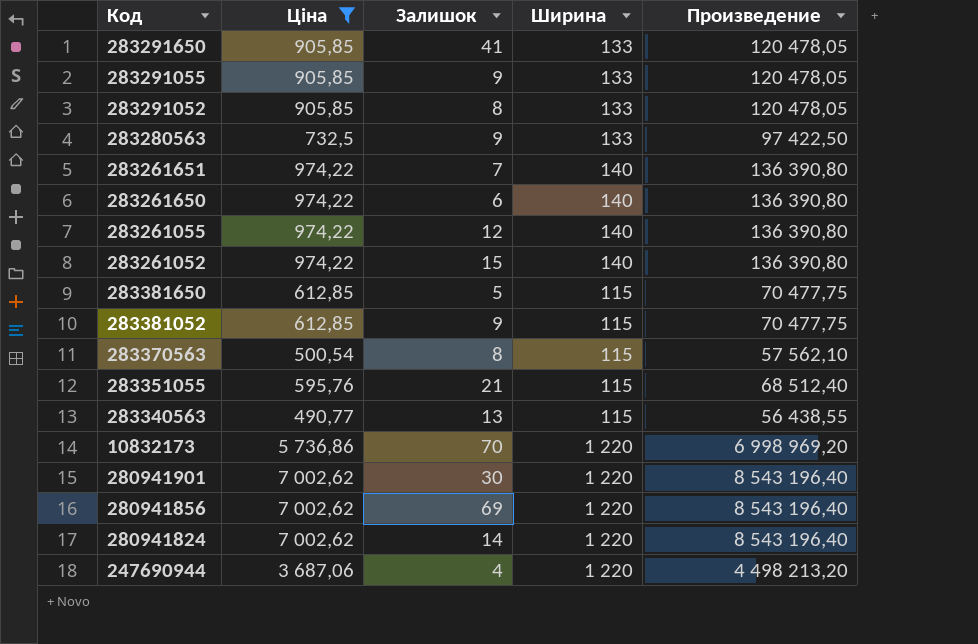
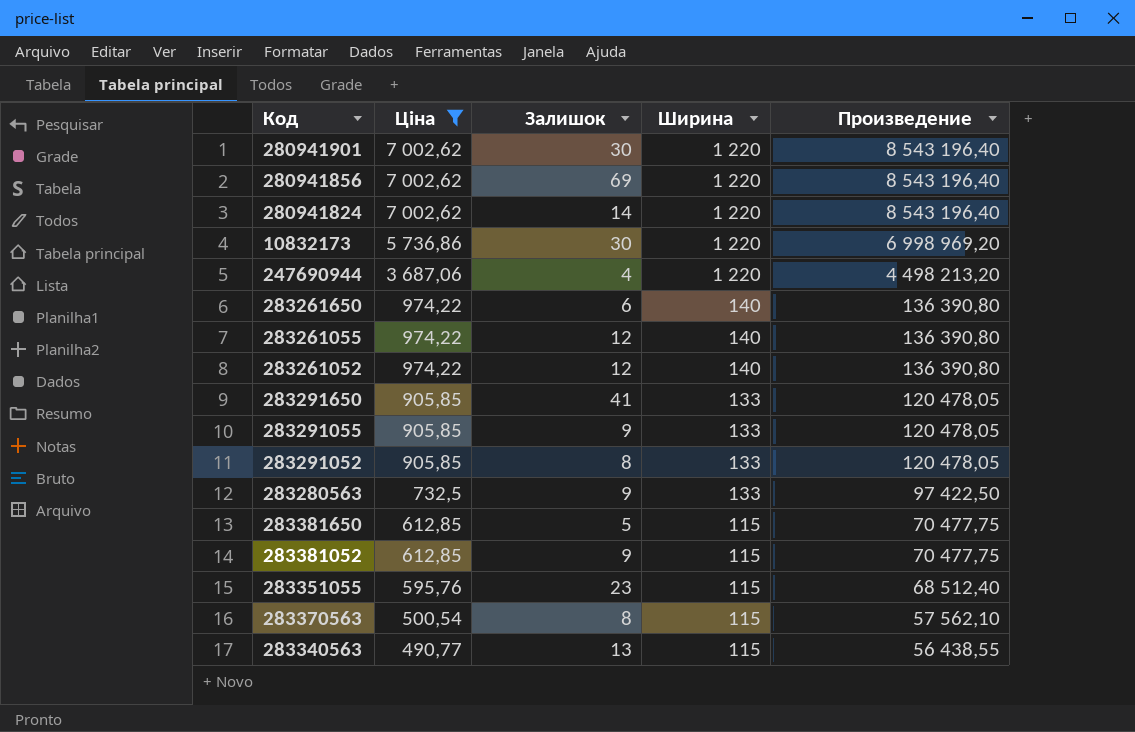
row order: none -> Ціна descending
row 283261651: 974,22 | 7 | 140 | 136 390,80 -> none
10832173 | Залишок: 70 -> 30
283261052 | Залишок: 15 -> 12
283351055 | Залишок: 21 -> 23

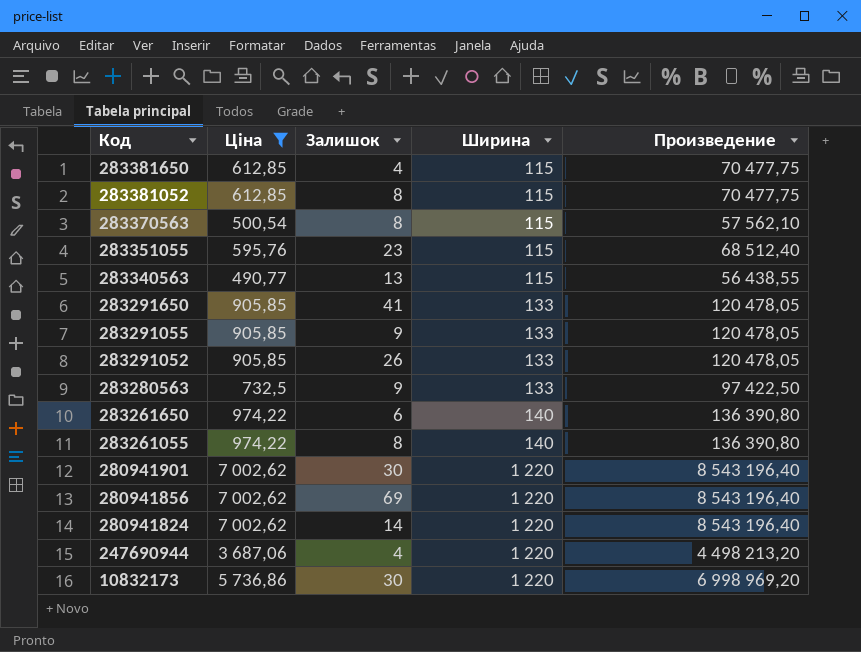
row order: Ціна descending -> Код descending
row 283261052: 974,22 | 12 | 140 | 136 390,80 -> none
283381650 | Залишок: 5 -> 4
283381052 | Залишок: 9 -> 8
283291052 | Залишок: 8 -> 26
283261055 | Залишок: 12 -> 8

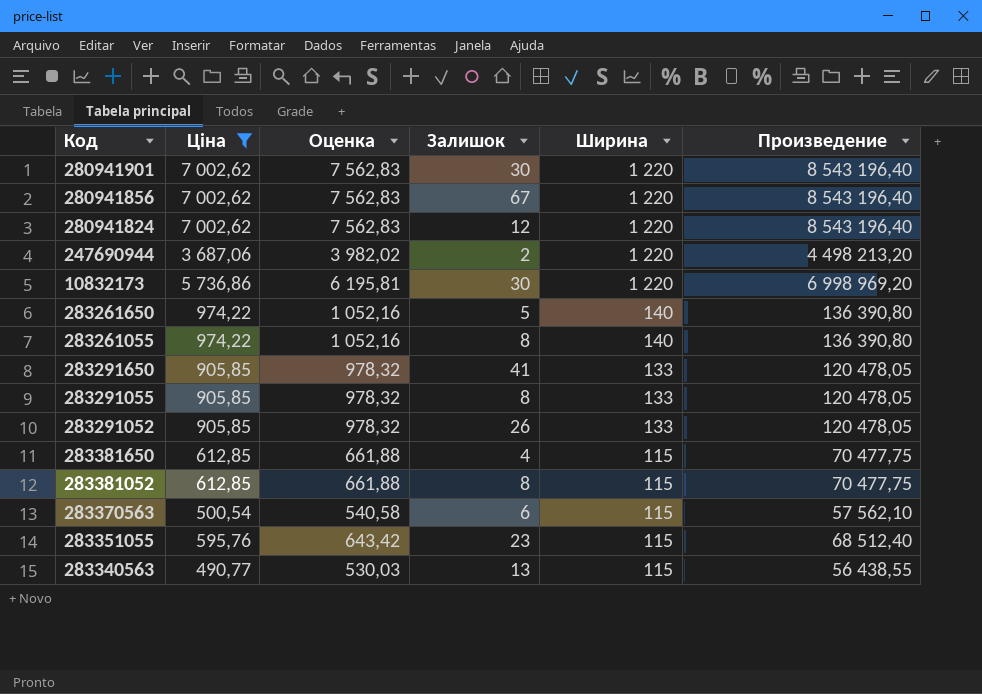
row order: Код descending -> Ширина descending
column Оценка | formula: none -> [Ціна] * 1,08
row 283280563: 732,5 | 9 | 133 | 97 422,50 -> none
280941856 | Залишок: 69 -> 67
280941824 | Залишок: 14 -> 12
247690944 | Залишок: 4 -> 2
283261650 | Залишок: 6 -> 5
283291055 | Залишок: 9 -> 8
283370563 | Залишок: 8 -> 6

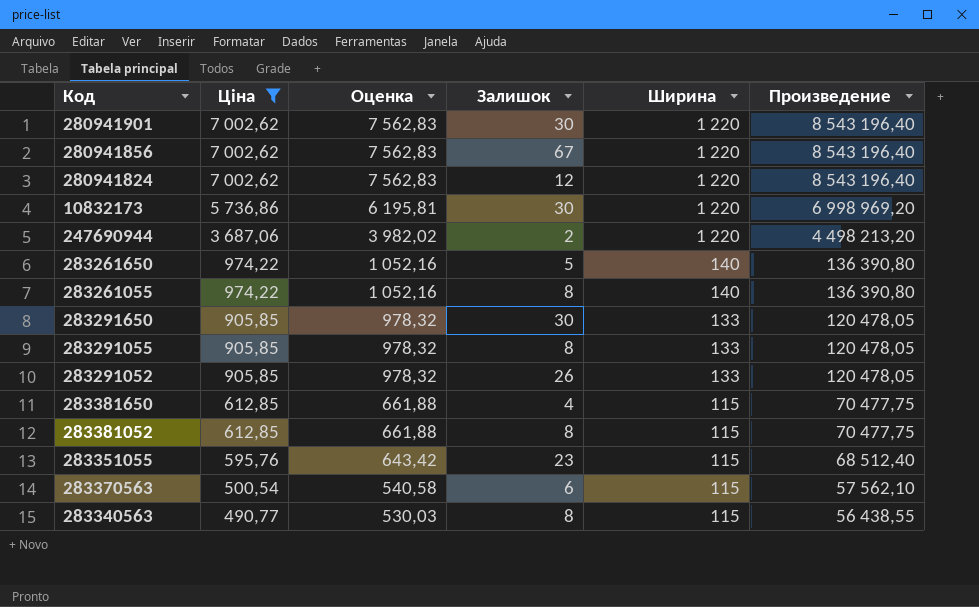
row order: Ширина descending -> Ціна descending
283291650 | Залишок: 41 -> 30
283340563 | Залишок: 13 -> 8

